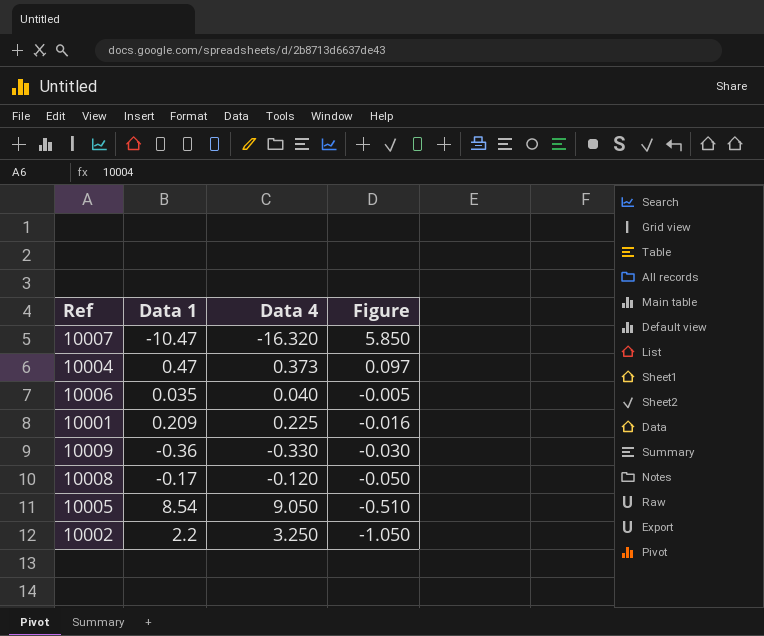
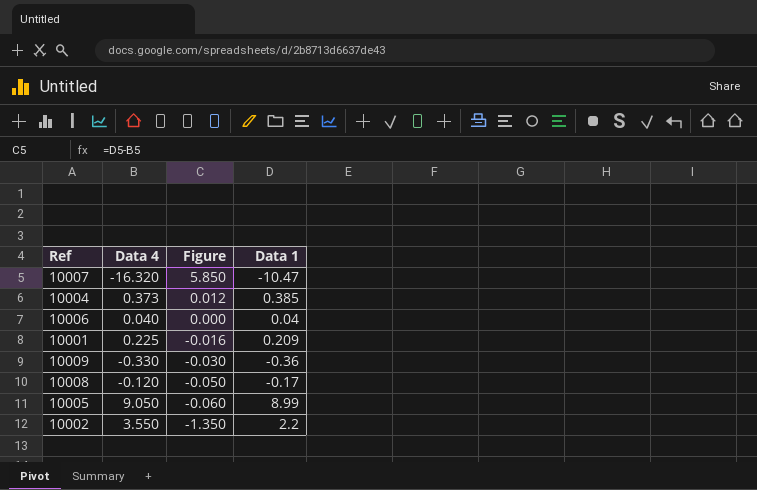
column Data 1 | position: 2 -> 4
10004 | Figure: 0.097 -> 0.012
10004 | Data 1: 0.47 -> 0.385
10006 | Figure: -0.005 -> 0.000
10006 | Data 1: 0.035 -> 0.04
10005 | Figure: -0.510 -> -0.060
10005 | Data 1: 8.54 -> 8.99
10002 | Data 4: 3.250 -> 3.550
10002 | Figure: -1.050 -> -1.350

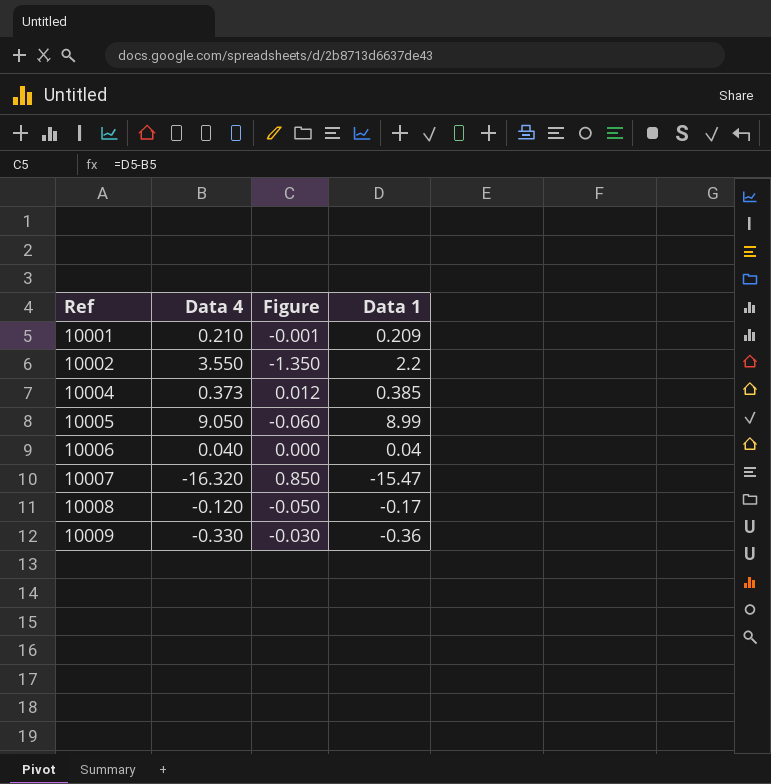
row order: Figure descending -> Ref ascending
10001 | Data 4: 0.225 -> 0.210
10001 | Figure: -0.016 -> -0.001
10007 | Figure: 5.850 -> 0.850
10007 | Data 1: -10.47 -> -15.47

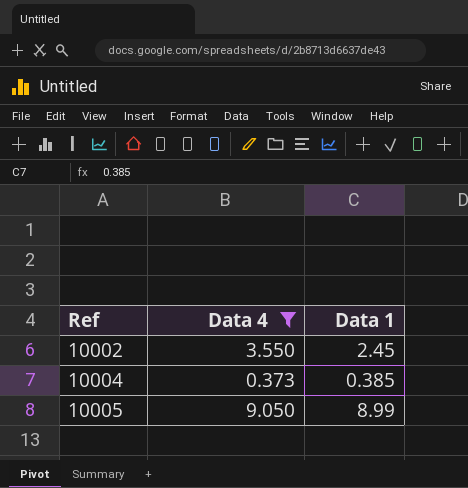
filter: none -> Data 4 >= 0.373
column Figure | formula: [Data 1] - [Data 4] -> none
10002 | Data 1: 2.2 -> 2.45

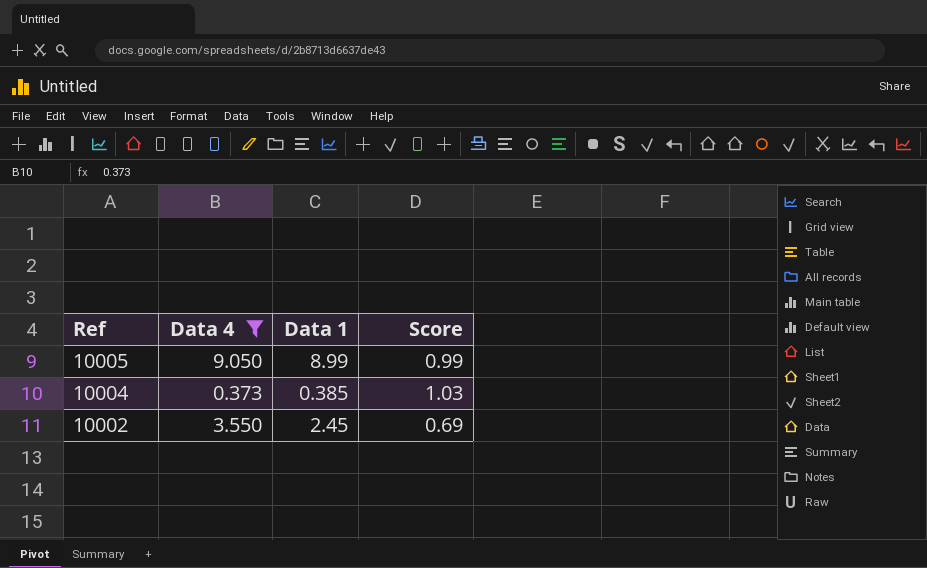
row order: Ref ascending -> Ref descending
column Score | formula: none -> [Data 1] / [Data 4]

